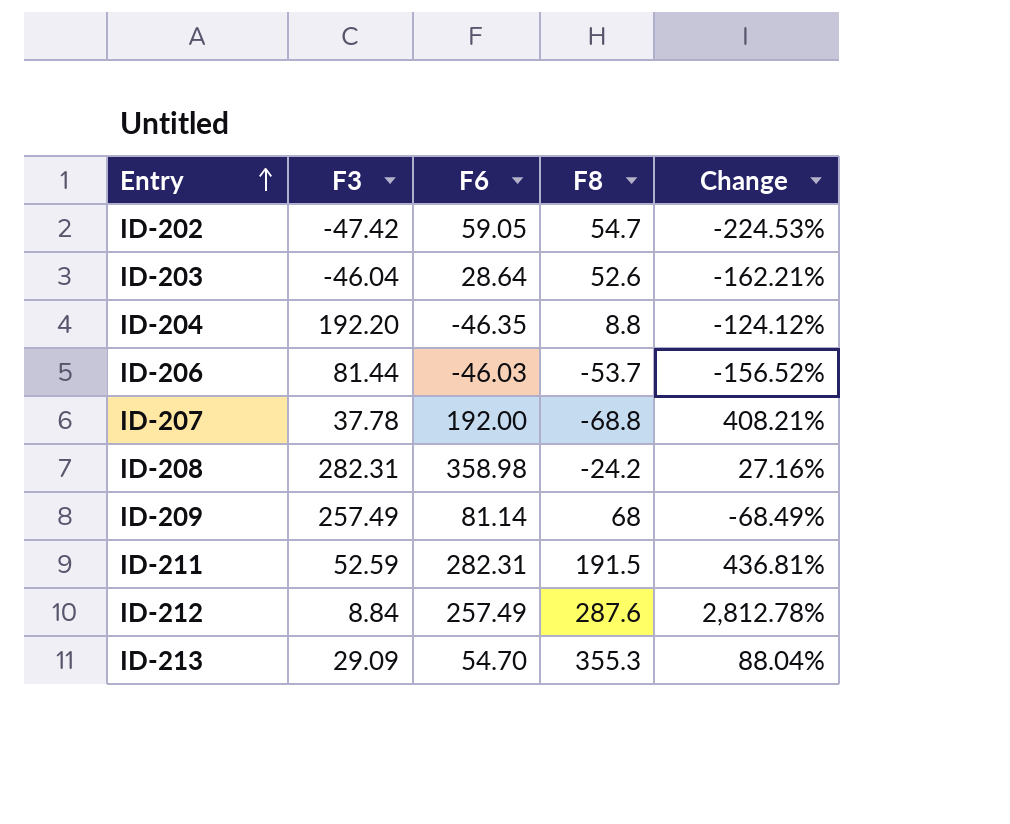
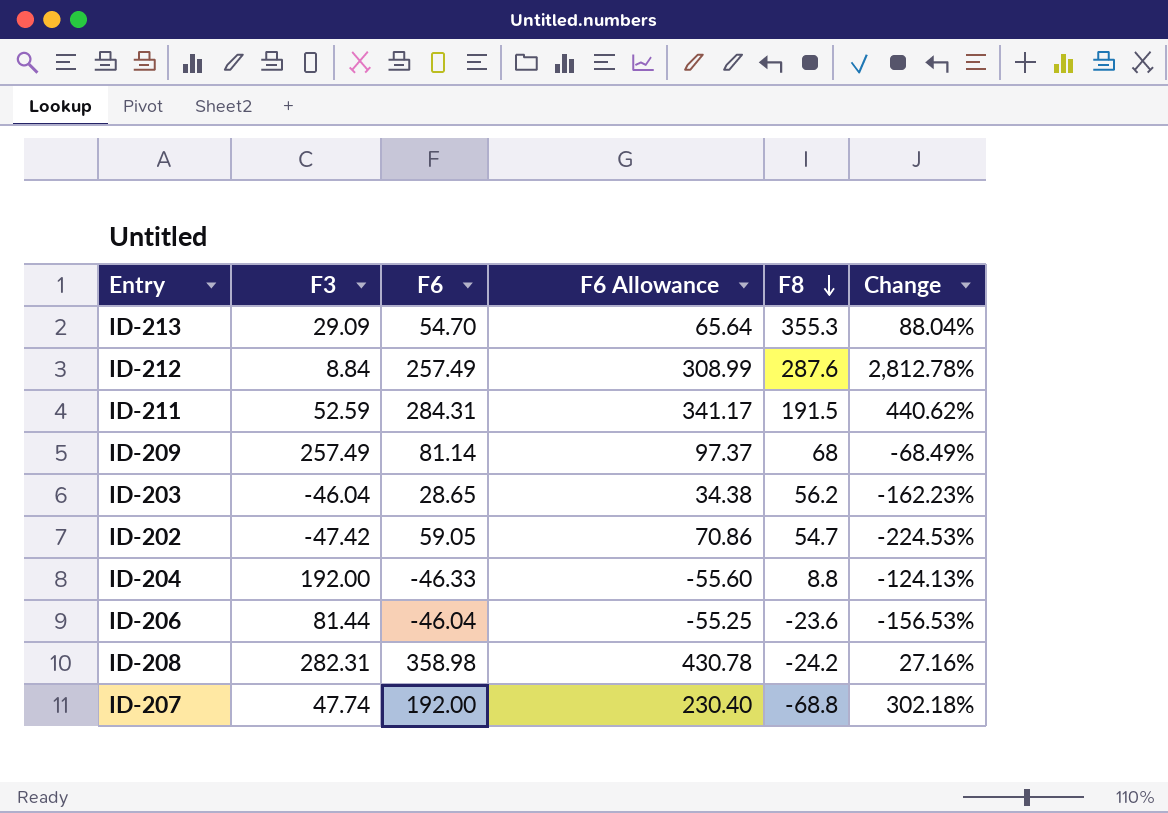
row order: Entry ascending -> F8 descending
column F6 Allowance | formula: none -> [F6] * 1.2
ID-211 | F6: 282.31 -> 284.31
ID-211 | Change: 436.81% -> 440.62%
ID-203 | F6: 28.64 -> 28.65
ID-203 | F8: 52.6 -> 56.2
ID-203 | Change: -162.21% -> -162.23%
ID-204 | F3: 192.20 -> 192.00
ID-204 | F6: -46.35 -> -46.33
ID-204 | Change: -124.12% -> -124.13%
ID-206 | F6: -46.03 -> -46.04
ID-206 | F8: -53.7 -> -23.6
ID-206 | Change: -156.52% -> -156.53%
ID-207 | F3: 37.78 -> 47.74
ID-207 | Change: 408.21% -> 302.18%

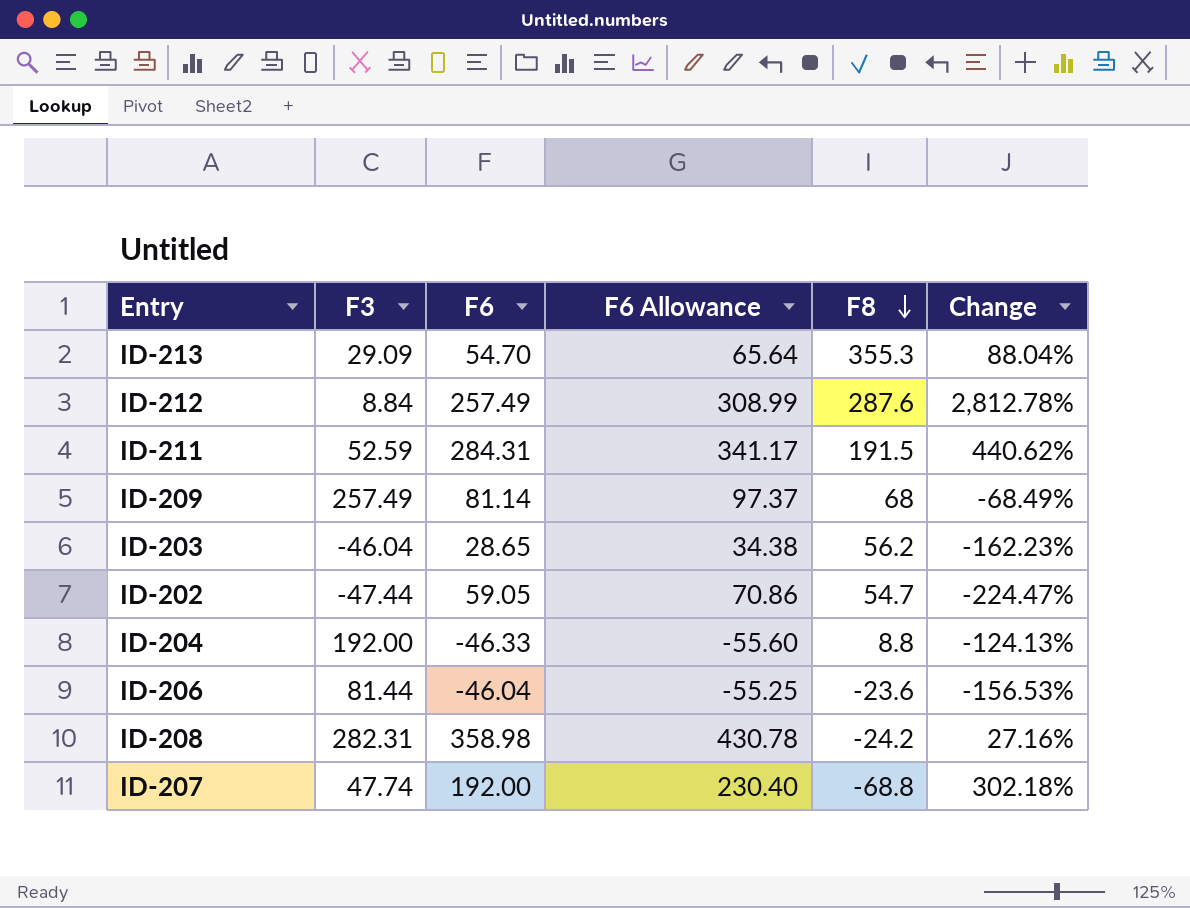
ID-202 | F3: -47.42 -> -47.44
ID-202 | Change: -224.53% -> -224.47%

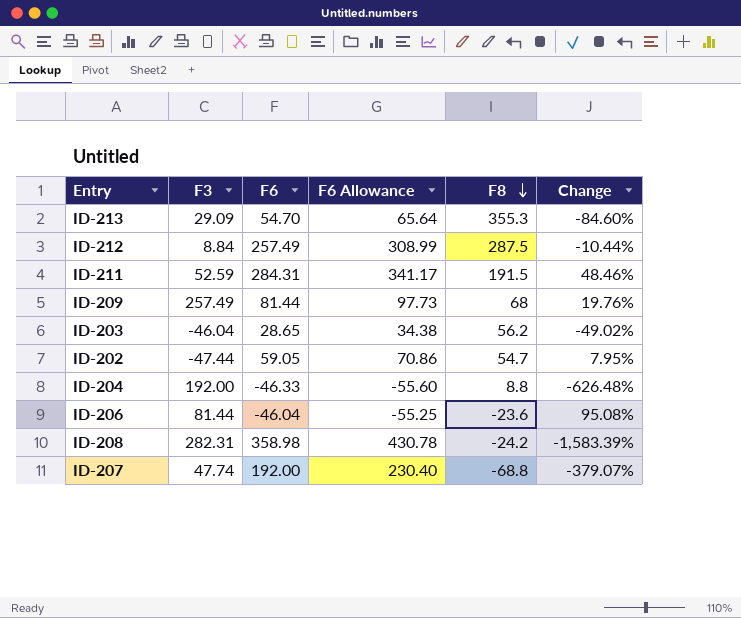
column Change | formula: ([F6] - [F3]) / [F3] -> ([F6] - [F8]) / [F8]
ID-212 | F8: 287.6 -> 287.5
ID-209 | F6: 81.14 -> 81.44
ID-209 | F6 Allowance: 97.37 -> 97.73

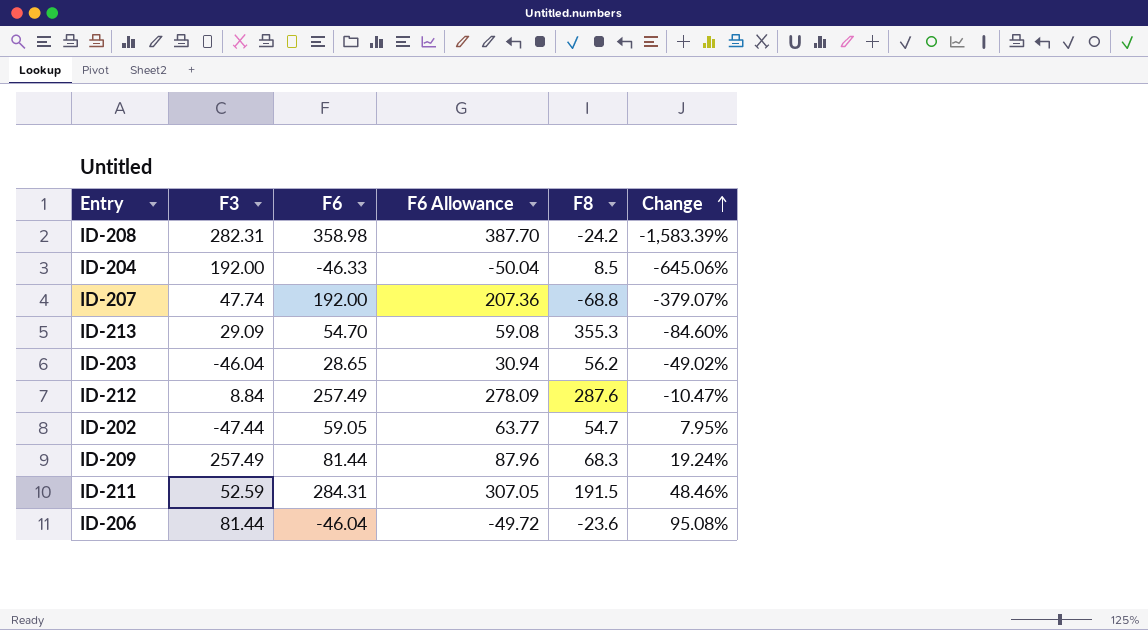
row order: F8 descending -> Change ascending
column F6 Allowance | formula: [F6] * 1.2 -> [F6] * 1.08
ID-204 | F8: 8.8 -> 8.5
ID-204 | Change: -626.48% -> -645.06%
ID-212 | F8: 287.5 -> 287.6
ID-212 | Change: -10.44% -> -10.47%
ID-209 | F8: 68 -> 68.3
ID-209 | Change: 19.76% -> 19.24%

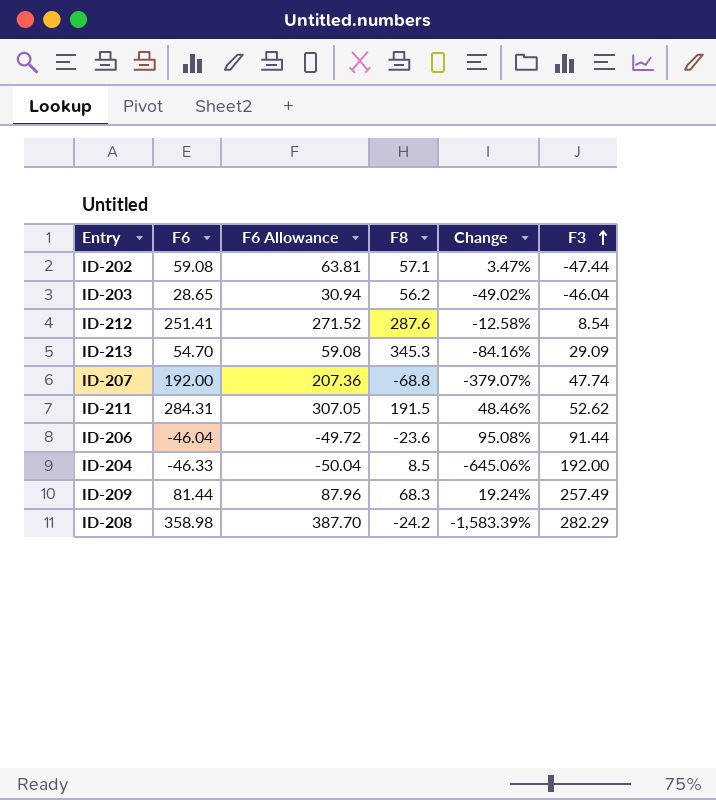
row order: Change ascending -> F3 ascending
column F3 | position: 2 -> 6
ID-202 | F6: 59.05 -> 59.08
ID-202 | F6 Allowance: 63.77 -> 63.81
ID-202 | F8: 54.7 -> 57.1
ID-202 | Change: 7.95% -> 3.47%
ID-212 | F6: 257.49 -> 251.41
ID-212 | F6 Allowance: 278.09 -> 271.52
ID-212 | Change: -10.47% -> -12.58%
ID-212 | F3: 8.84 -> 8.54
ID-213 | F8: 355.3 -> 345.3
ID-213 | Change: -84.60% -> -84.16%
ID-211 | F3: 52.59 -> 52.62
ID-206 | F3: 81.44 -> 91.44
ID-208 | F3: 282.31 -> 282.29

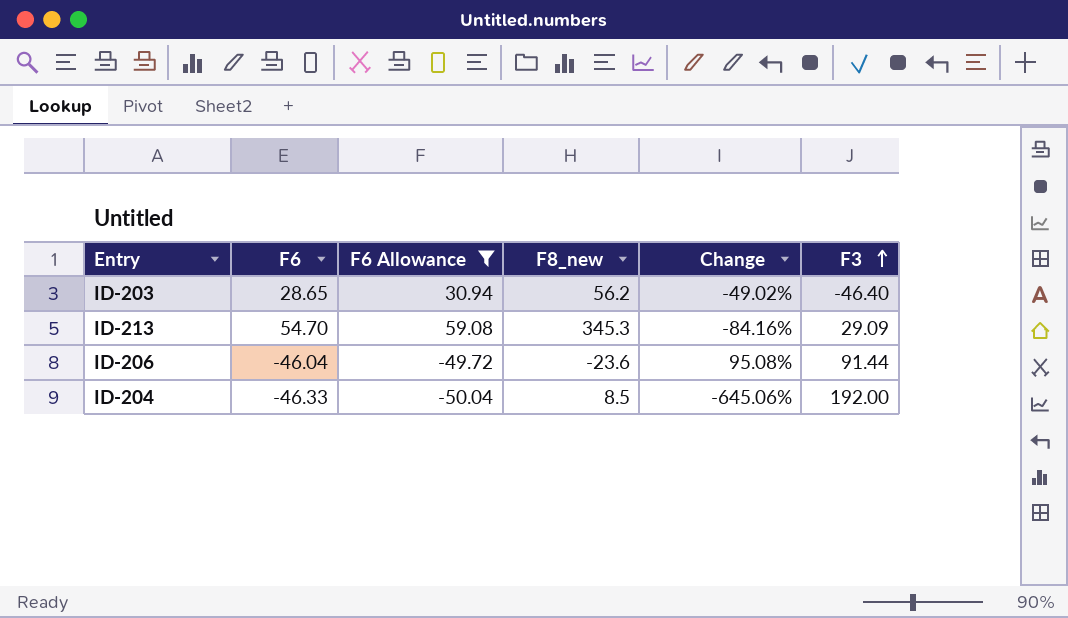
filter: none -> F6 Allowance <= 59.08
column name: F8 -> F8_new
ID-203 | F3: -46.04 -> -46.40

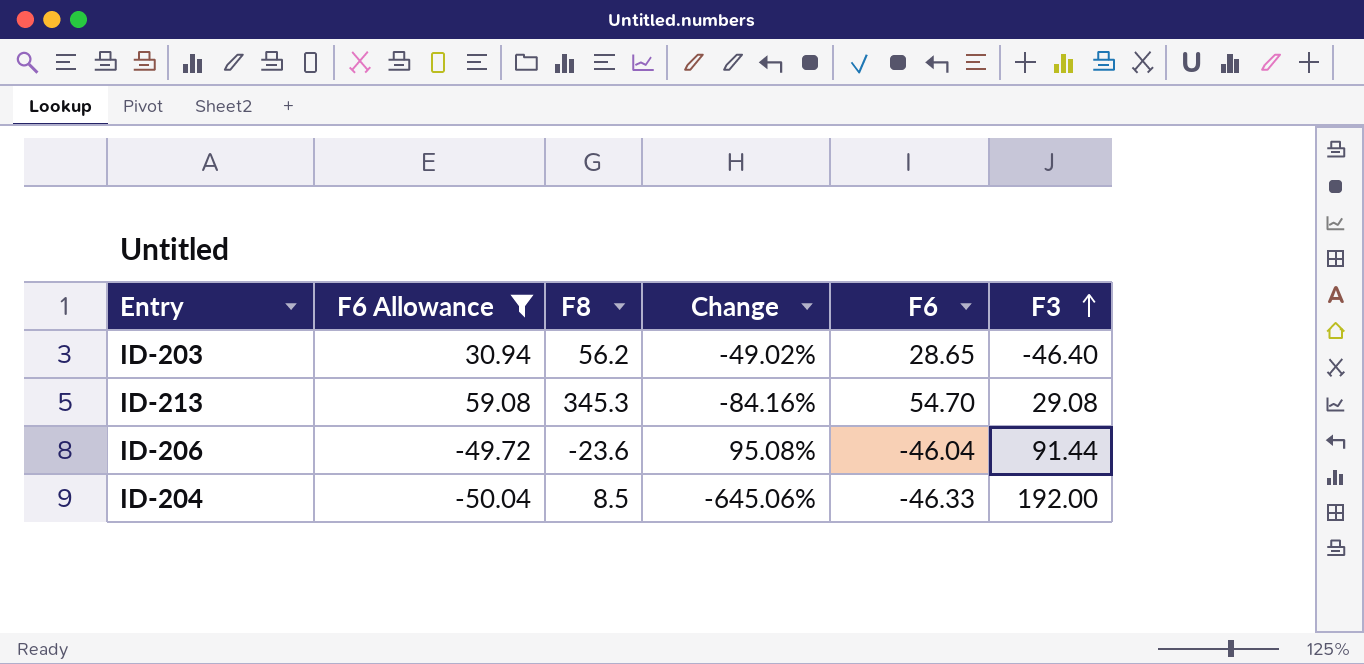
column name: F8_new -> F8
column F6 | position: 2 -> 5
ID-213 | F3: 29.09 -> 29.08

